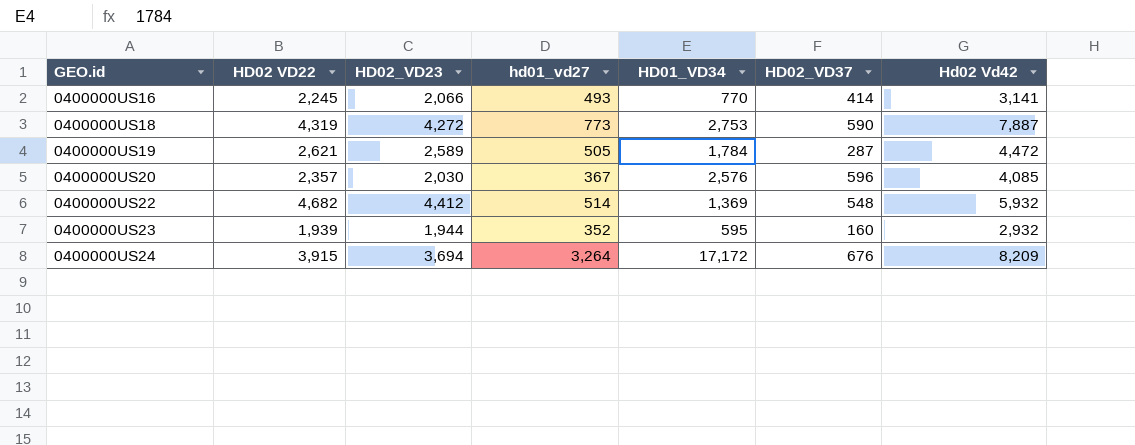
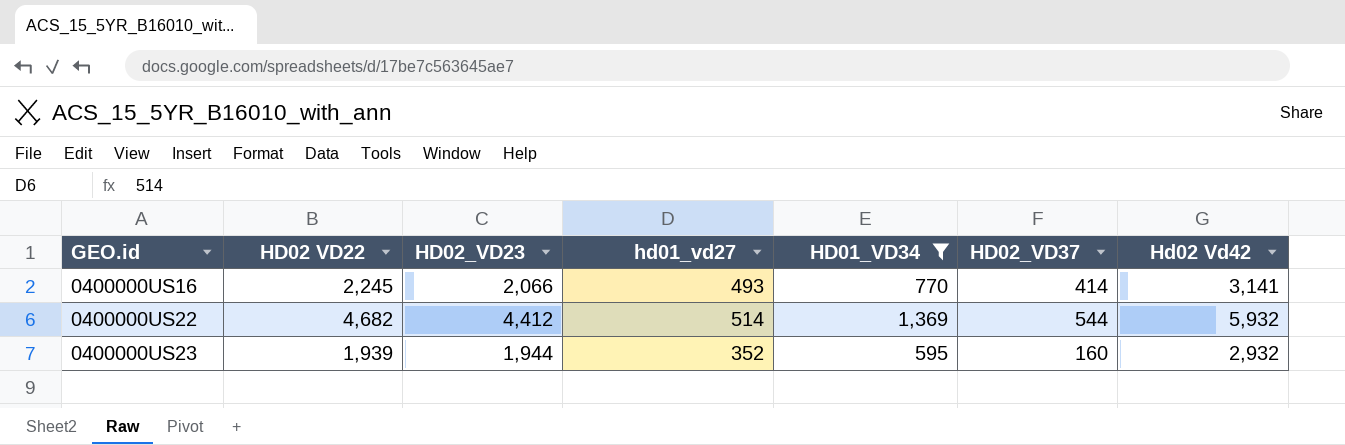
filter: none -> HD01_VD34 <= 1,369
0400000US22 | HD02_VD37: 548 -> 544

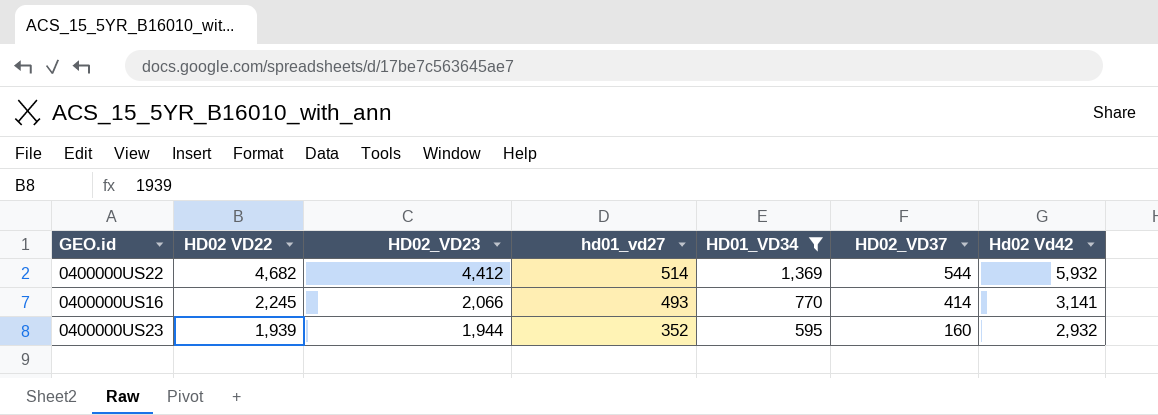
row order: GEO.id ascending -> HD02 VD22 descending

